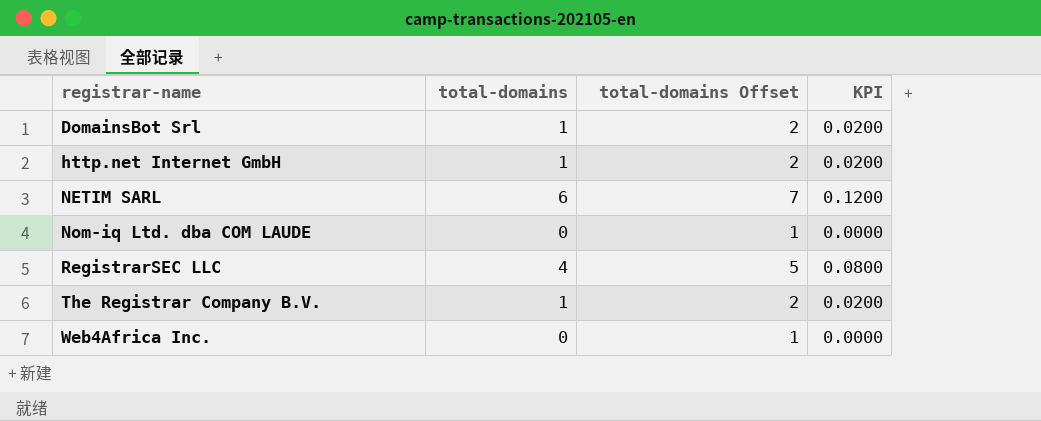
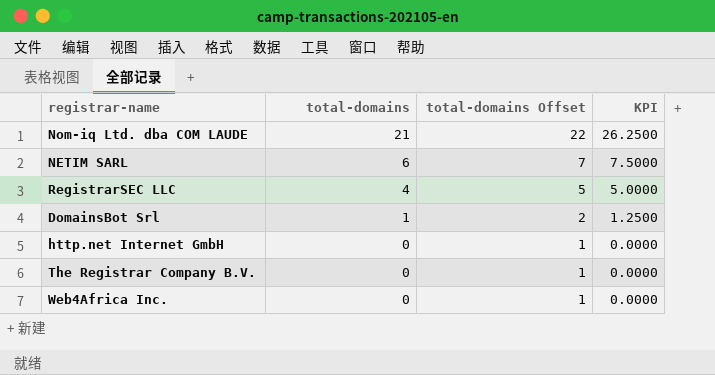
row order: registrar-name ascending -> total-domains descending
column KPI | formula: [total-domains] * 0.02 -> [total-domains] * 1.25
Nom-iq Ltd. dba COM LAUDE | total-domains: 0 -> 21
Nom-iq Ltd. dba COM LAUDE | total-domains Offset: 1 -> 22
http.net Internet GmbH | total-domains: 1 -> 0
http.net Internet GmbH | total-domains Offset: 2 -> 1
The Registrar Company B.V. | total-domains: 1 -> 0
The Registrar Company B.V. | total-domains Offset: 2 -> 1

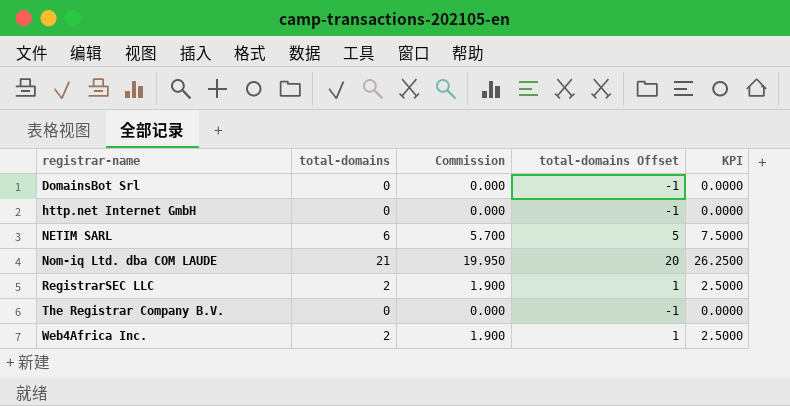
row order: total-domains descending -> registrar-name ascending
column Commission | formula: none -> [total-domains] * 0.95
column total-domains Offset | formula: [total-domains] + 1 -> [total-domains] - 1
DomainsBot Srl | total-domains: 1 -> 0
DomainsBot Srl | KPI: 1.2500 -> 0.0000
RegistrarSEC LLC | total-domains: 4 -> 2
RegistrarSEC LLC | KPI: 5.0000 -> 2.5000
Web4Africa Inc. | total-domains: 0 -> 2
Web4Africa Inc. | KPI: 0.0000 -> 2.5000

